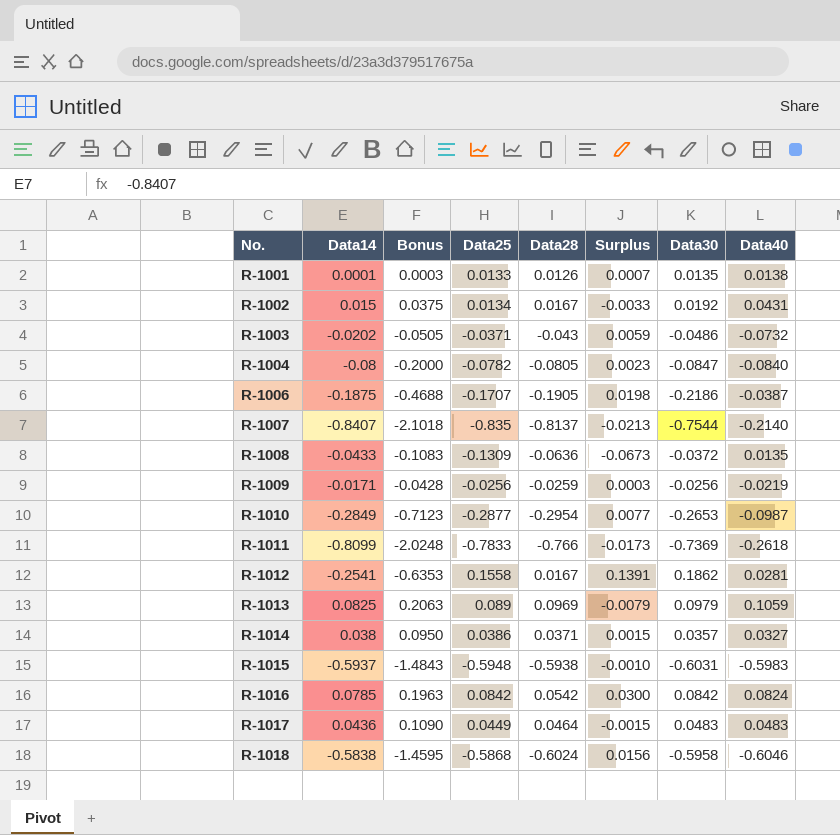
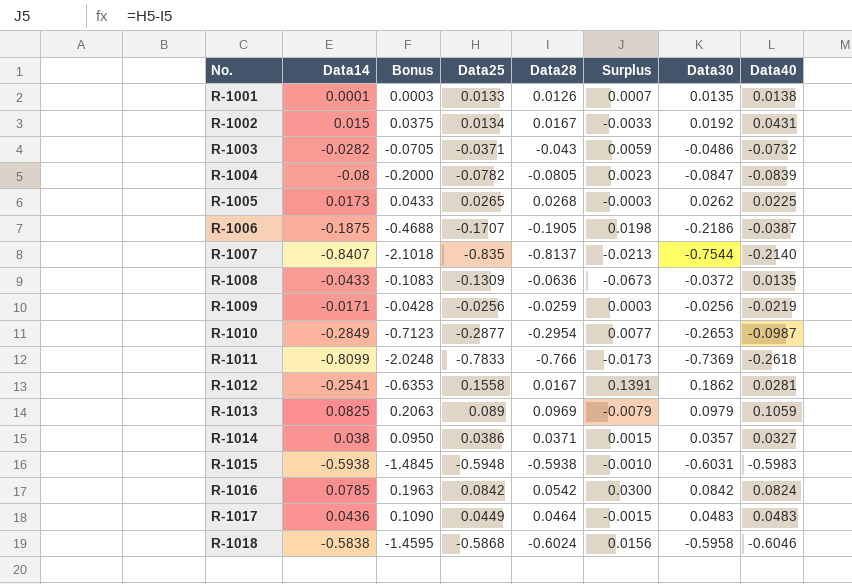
R-1003 | Data14: -0.0202 -> -0.0282
R-1003 | Bonus: -0.0505 -> -0.0705
R-1004 | Data40: -0.0840 -> -0.0839
row R-1005: none -> 0.0173 | 0.0433 | 0.0265 | 0.0268 | -0.0003 | 0.0262 | 0.0225
R-1015 | Data14: -0.5937 -> -0.5938
R-1015 | Bonus: -1.4843 -> -1.4845

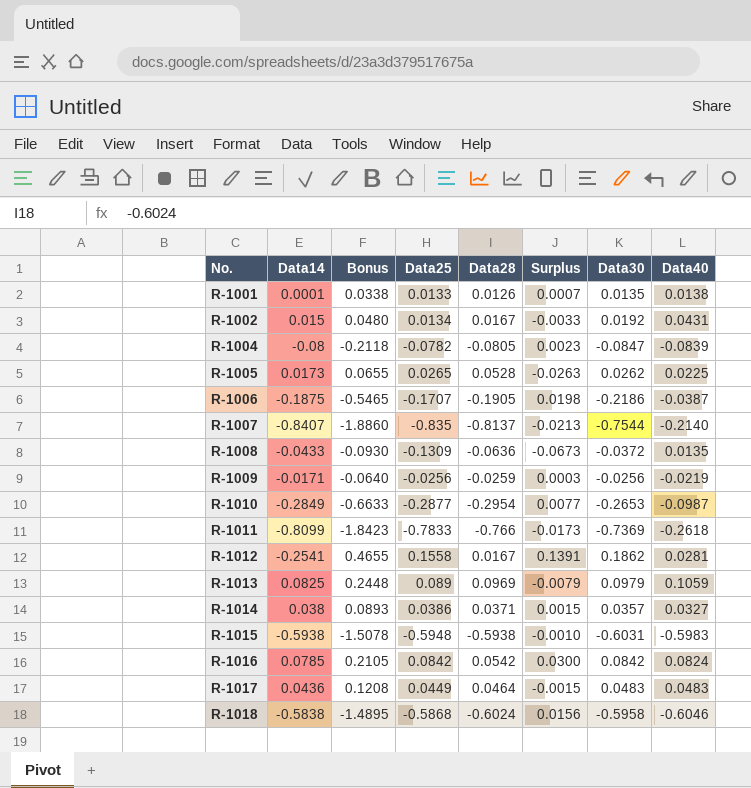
column Bonus | formula: [Data14] * 2.5 -> [Data30] * 2.5
row R-1003: -0.0282 | -0.0705 | -0.0371 | -0.043 | 0.0059 | -0.0486 | -0.0732 -> none
R-1005 | Data28: 0.0268 -> 0.0528
R-1005 | Surplus: -0.0003 -> -0.0263

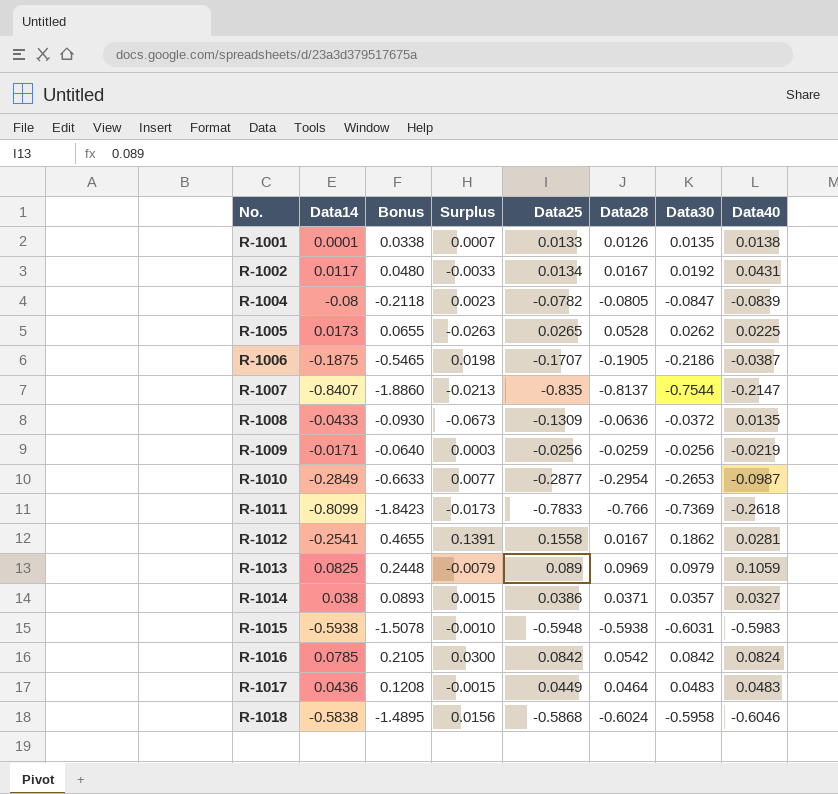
column Surplus | position: 6 -> 4
R-1002 | Data14: 0.015 -> 0.0117
R-1007 | Data40: -0.2140 -> -0.2147

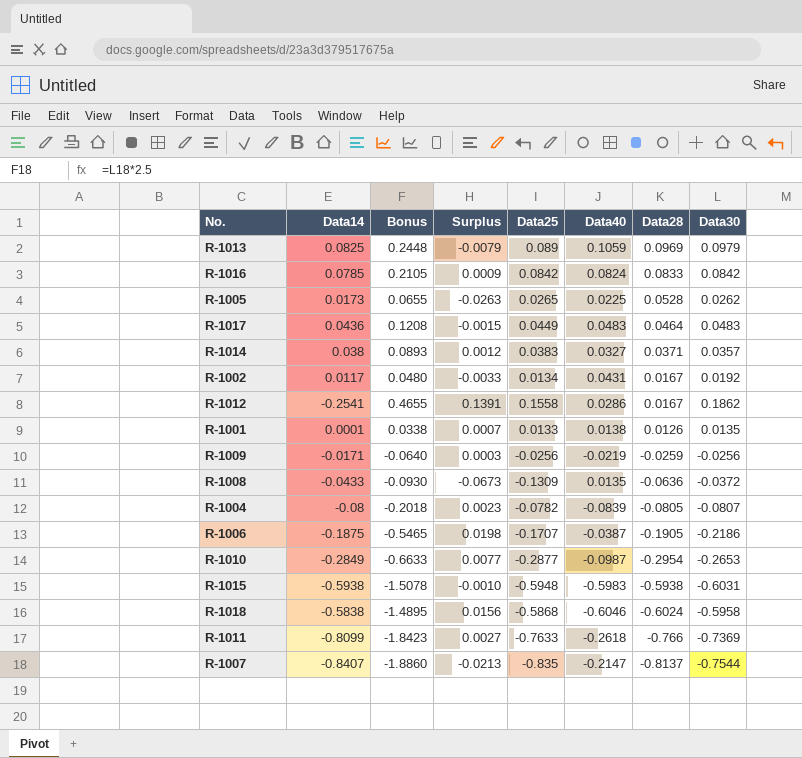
row order: No. ascending -> Data28 descending
column Data40 | position: 8 -> 6
R-1016 | Surplus: 0.0300 -> 0.0009
R-1016 | Data28: 0.0542 -> 0.0833
R-1014 | Surplus: 0.0015 -> 0.0012
R-1014 | Data25: 0.0386 -> 0.0383
R-1012 | Data40: 0.0281 -> 0.0286
R-1004 | Bonus: -0.2118 -> -0.2018
R-1004 | Data30: -0.0847 -> -0.0807
R-1011 | Surplus: -0.0173 -> 0.0027
R-1011 | Data25: -0.7833 -> -0.7633

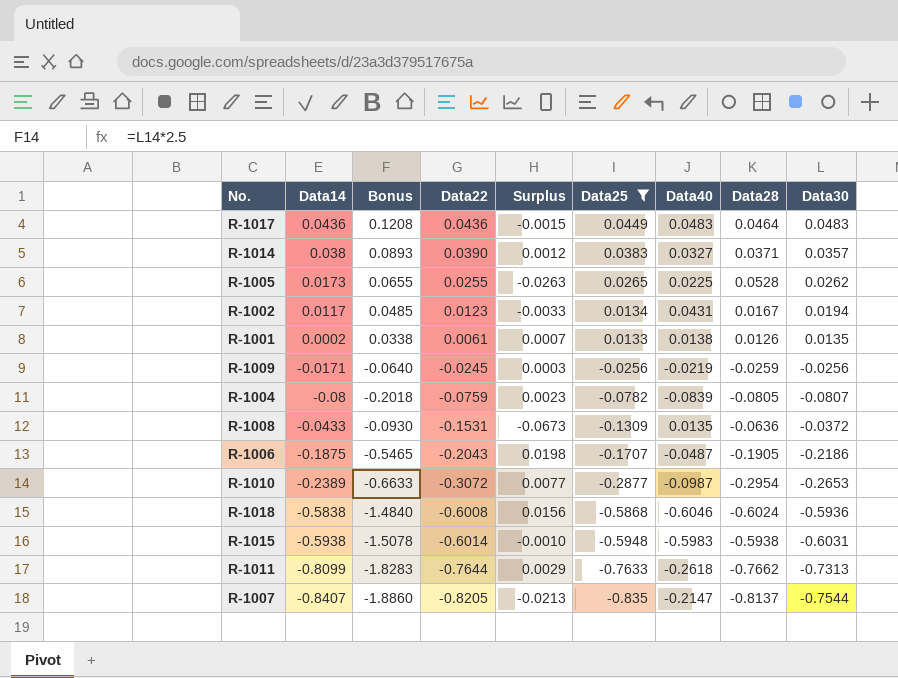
filter: none -> Data25 <= 0.0449
row order: Data28 descending -> Data22 descending
column Data22 | position: none -> 4
R-1002 | Bonus: 0.0480 -> 0.0485
R-1002 | Data30: 0.0192 -> 0.0194
R-1001 | Data14: 0.0001 -> 0.0002
R-1006 | Data40: -0.0387 -> -0.0487
R-1010 | Data14: -0.2849 -> -0.2389
R-1018 | Bonus: -1.4895 -> -1.4840
R-1018 | Data30: -0.5958 -> -0.5936
R-1011 | Bonus: -1.8423 -> -1.8283
R-1011 | Surplus: 0.0027 -> 0.0029
R-1011 | Data28: -0.766 -> -0.7662
R-1011 | Data30: -0.7369 -> -0.7313

